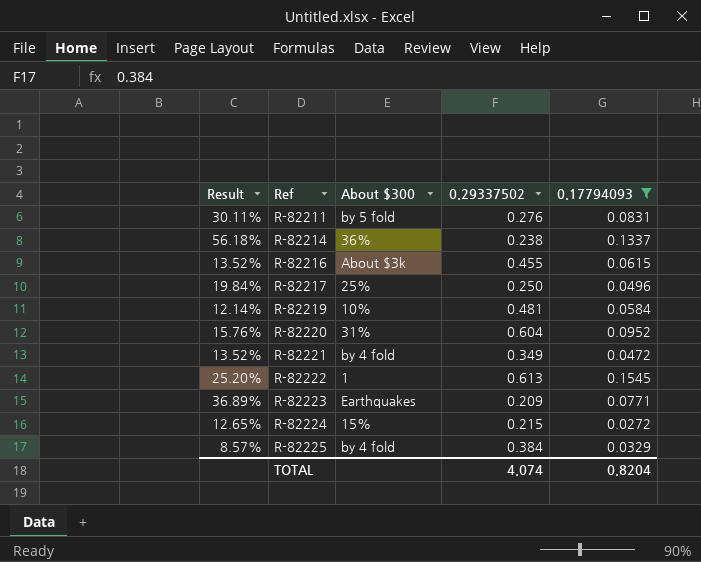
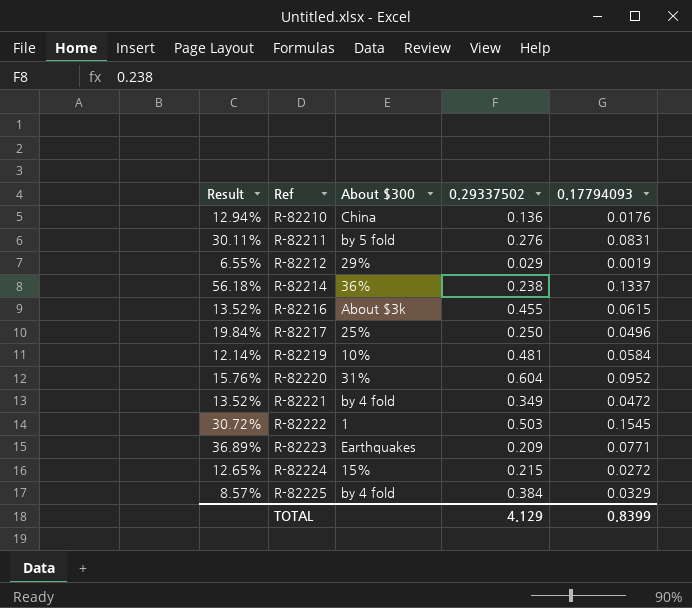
filter: 0.17794093 >= 0.0272 -> none
R-82222 | Result: 25.20% -> 30.72%
R-82222 | 0.29337502: 0.613 -> 0.503
TOTAL | 0.29337502: 4.074 -> 4.129
TOTAL | 0.17794093: 0.8204 -> 0.8399

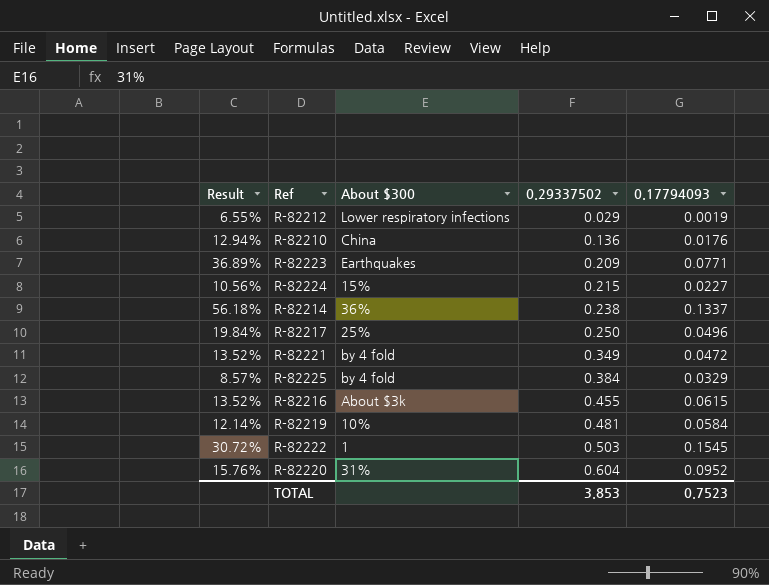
row order: Ref ascending -> 0.29337502 ascending
row R-82211: 30.11% | by 5 fold | 0.276 | 0.0831 -> none
R-82212 | About $300: 29% -> Lower respiratory infections
R-82224 | Result: 12.65% -> 10.56%
R-82224 | 0.17794093: 0.0272 -> 0.0227
TOTAL | 0.29337502: 4.129 -> 3.853
TOTAL | 0.17794093: 0.8399 -> 0.7523

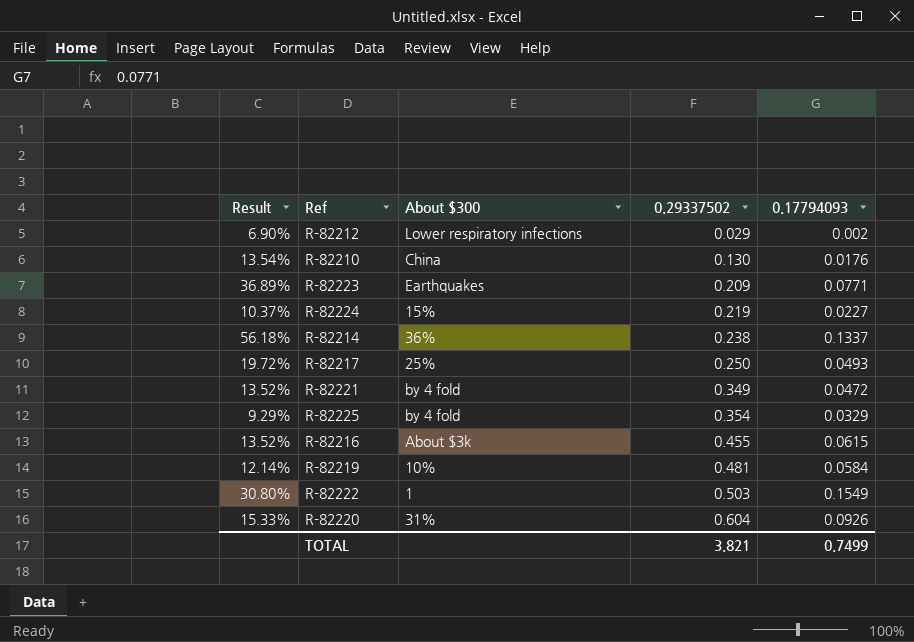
R-82212 | Result: 6.55% -> 6.90%
R-82212 | 0.17794093: 0.0019 -> 0.002
R-82210 | Result: 12.94% -> 13.54%
R-82210 | 0.29337502: 0.136 -> 0.130
R-82224 | Result: 10.56% -> 10.37%
R-82224 | 0.29337502: 0.215 -> 0.219
R-82217 | Result: 19.84% -> 19.72%
R-82217 | 0.17794093: 0.0496 -> 0.0493
R-82225 | Result: 8.57% -> 9.29%
R-82225 | 0.29337502: 0.384 -> 0.354
R-82222 | Result: 30.72% -> 30.80%
R-82222 | 0.17794093: 0.1545 -> 0.1549
R-82220 | Result: 15.76% -> 15.33%
R-82220 | 0.17794093: 0.0952 -> 0.0926
TOTAL | 0.29337502: 3.853 -> 3.821
TOTAL | 0.17794093: 0.7523 -> 0.7499

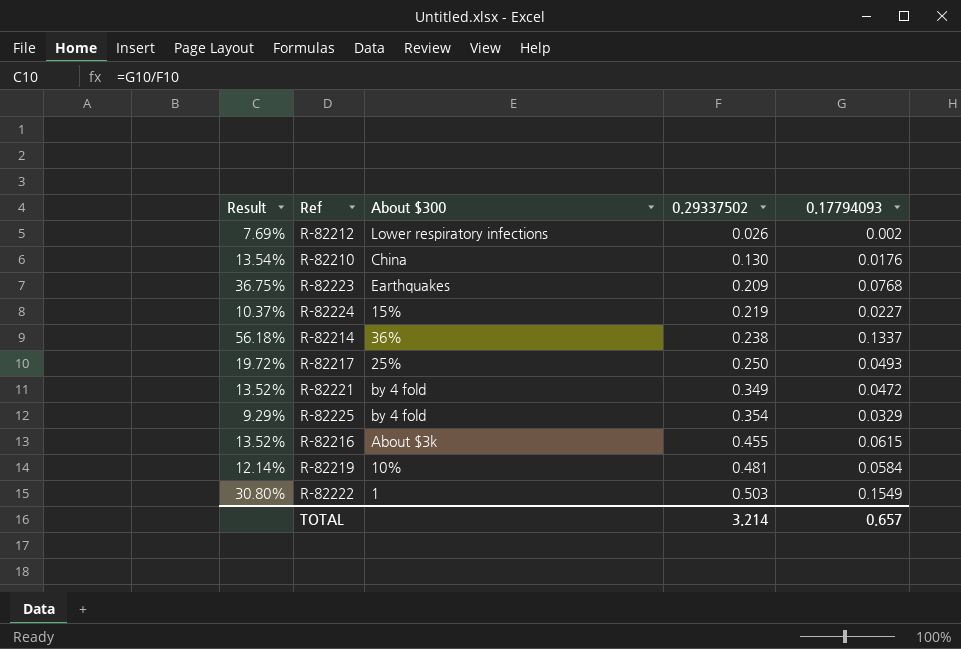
row R-82220: 15.33% | 31% | 0.604 | 0.0926 -> none
R-82212 | Result: 6.90% -> 7.69%
R-82212 | 0.29337502: 0.029 -> 0.026
R-82223 | Result: 36.89% -> 36.75%
R-82223 | 0.17794093: 0.0771 -> 0.0768
TOTAL | 0.29337502: 3.821 -> 3.214
TOTAL | 0.17794093: 0.7499 -> 0.657

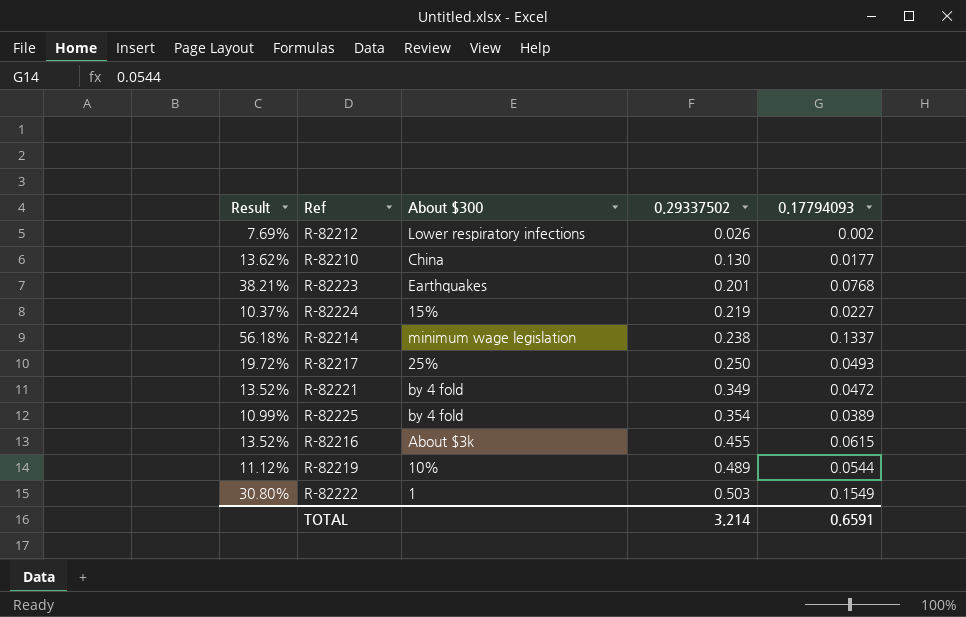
R-82210 | Result: 13.54% -> 13.62%
R-82210 | 0.17794093: 0.0176 -> 0.0177
R-82223 | Result: 36.75% -> 38.21%
R-82223 | 0.29337502: 0.209 -> 0.201
R-82214 | About $300: 36% -> minimum wage legislation
R-82225 | Result: 9.29% -> 10.99%
R-82225 | 0.17794093: 0.0329 -> 0.0389
R-82219 | Result: 12.14% -> 11.12%
R-82219 | 0.29337502: 0.481 -> 0.489
R-82219 | 0.17794093: 0.0584 -> 0.0544
TOTAL | 0.17794093: 0.657 -> 0.6591

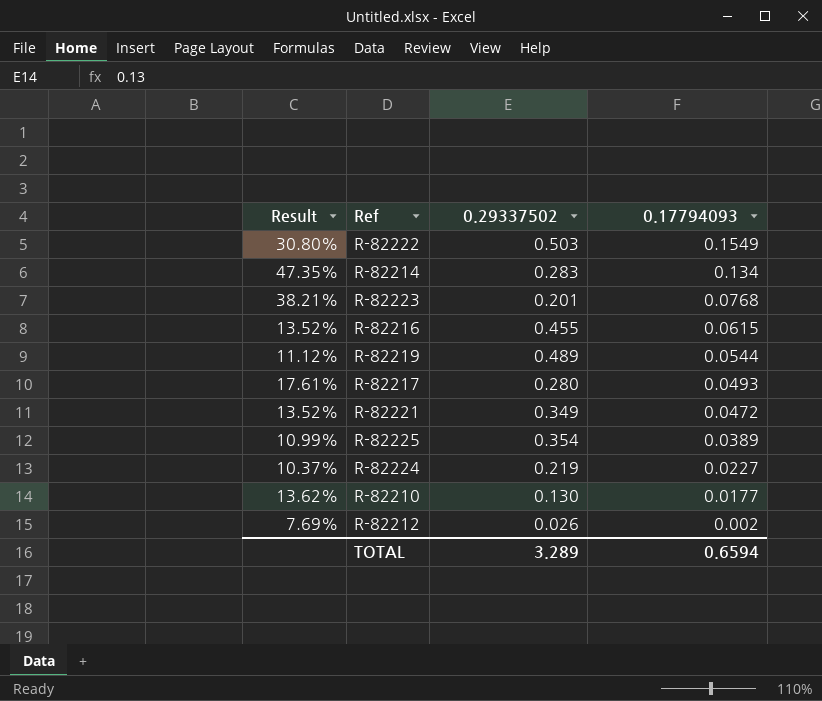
row order: 0.29337502 ascending -> 0.17794093 descending
column About $300 | position: 3 -> none
R-82214 | Result: 56.18% -> 47.35%
R-82214 | 0.29337502: 0.238 -> 0.283
R-82214 | 0.17794093: 0.1337 -> 0.134
R-82217 | Result: 19.72% -> 17.61%
R-82217 | 0.29337502: 0.250 -> 0.280
TOTAL | 0.29337502: 3.214 -> 3.289
TOTAL | 0.17794093: 0.6591 -> 0.6594

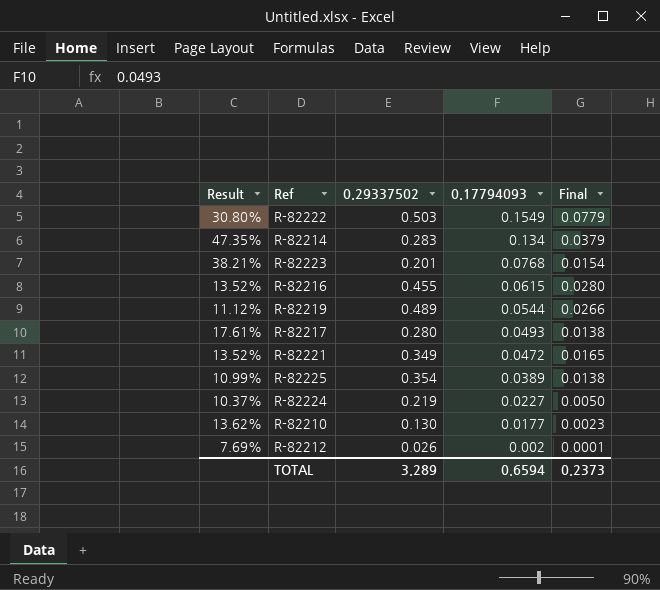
column Final | formula: none -> [0.29337502] * [0.17794093]

